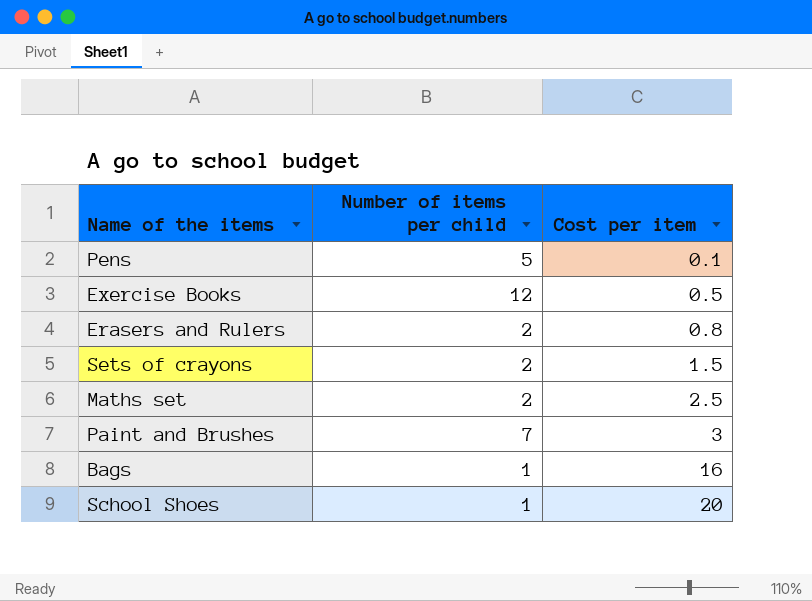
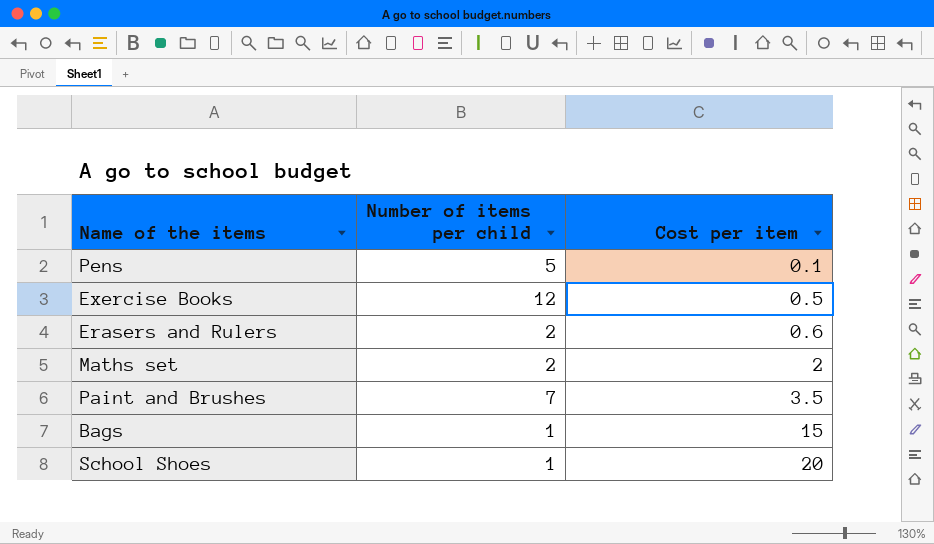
row Sets of crayons: 2 | 1.5 -> none
Erasers and Rulers | Cost per item: 0.8 -> 0.6
Maths set | Cost per item: 2.5 -> 2
Paint and Brushes | Cost per item: 3 -> 3.5
Bags | Cost per item: 16 -> 15

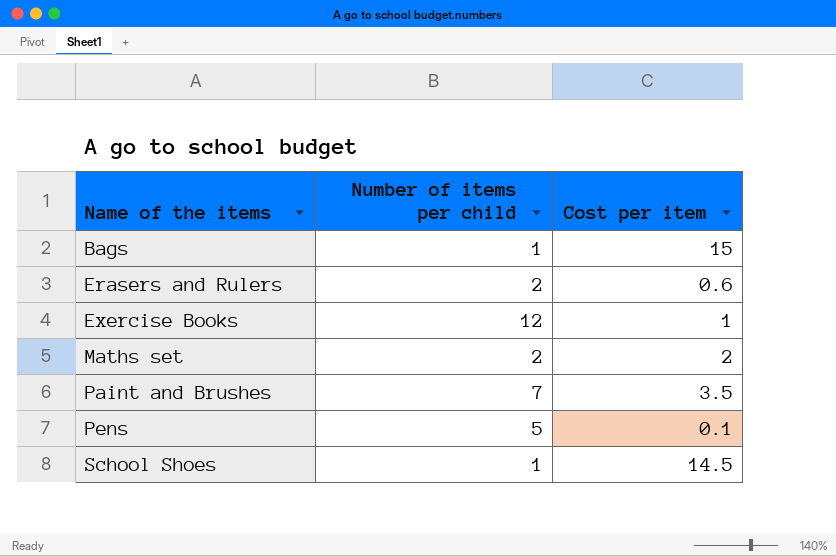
row order: Cost per item ascending -> Name of the items ascending
Exercise Books | Cost per item: 0.5 -> 1
School Shoes | Cost per item: 20 -> 14.5

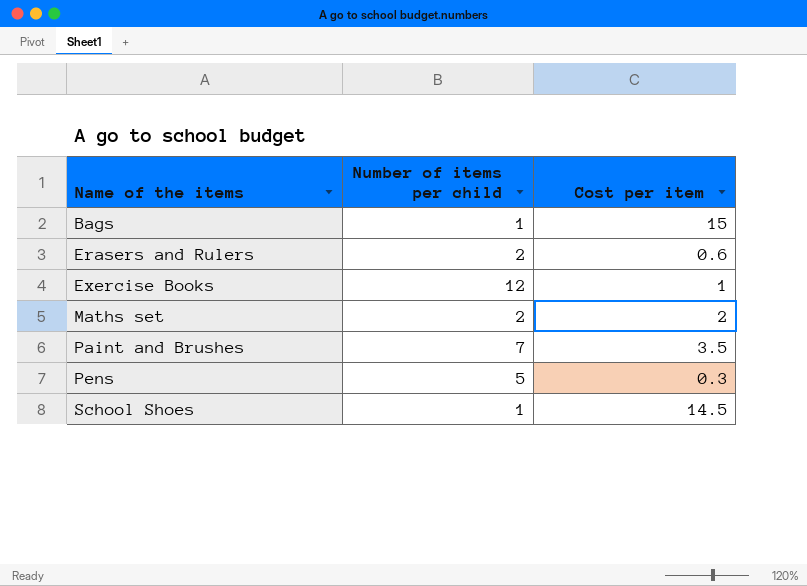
Pens | Cost per item: 0.1 -> 0.3

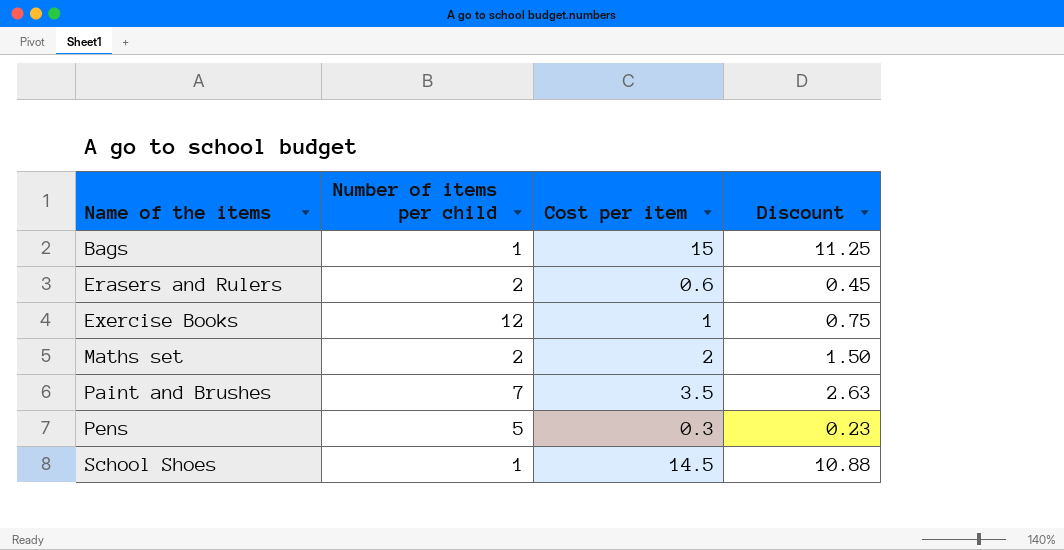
column Discount | formula: none -> [Cost per item] * 0.75

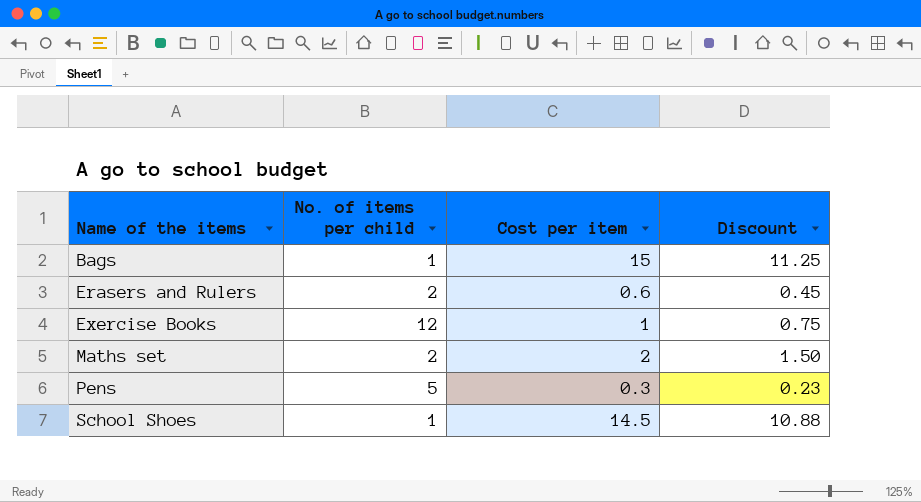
column name: Number of items per child -> No. of items per child
row Paint and Brushes: 7 | 3.5 | 2.63 -> none

